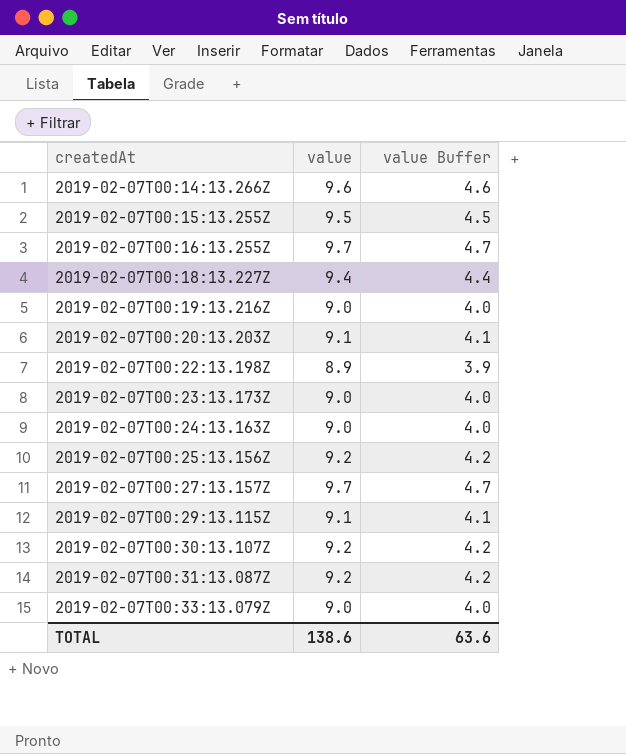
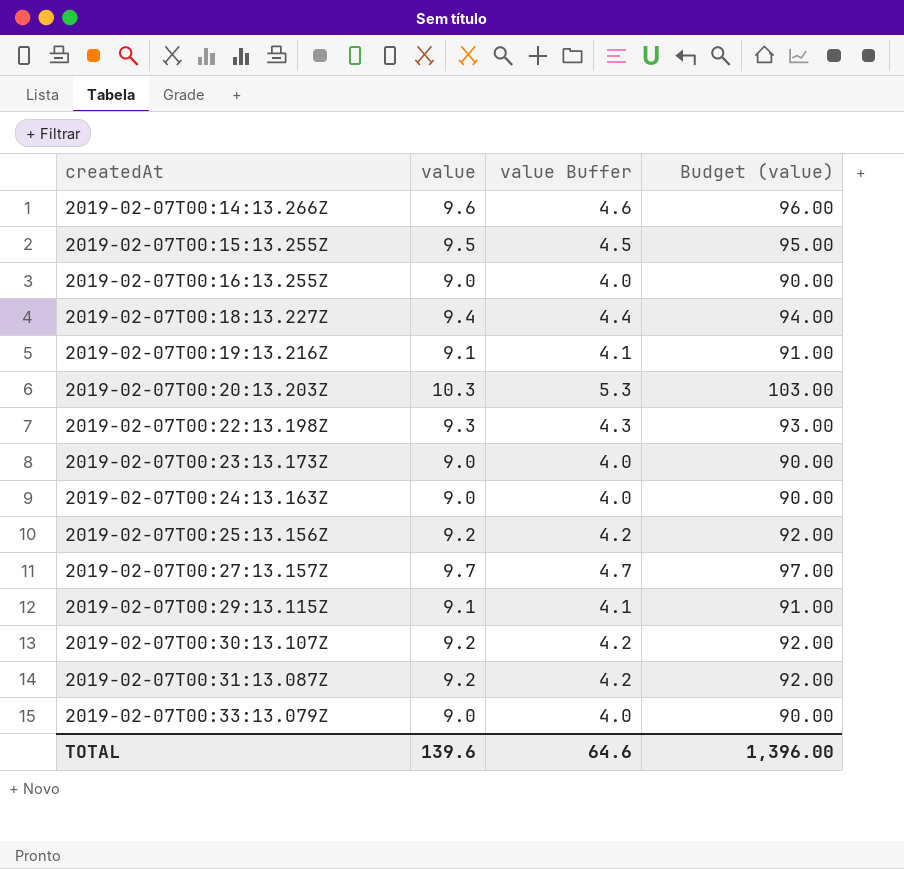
column Budget (value) | formula: none -> [value] * 10
2019-02-07T00:16:13.255Z | value: 9.7 -> 9.0
2019-02-07T00:16:13.255Z | value Buffer: 4.7 -> 4.0
2019-02-07T00:19:13.216Z | value: 9.0 -> 9.1
2019-02-07T00:19:13.216Z | value Buffer: 4.0 -> 4.1
2019-02-07T00:20:13.203Z | value: 9.1 -> 10.3
2019-02-07T00:20:13.203Z | value Buffer: 4.1 -> 5.3
2019-02-07T00:22:13.198Z | value: 8.9 -> 9.3
2019-02-07T00:22:13.198Z | value Buffer: 3.9 -> 4.3
TOTAL | value: 138.6 -> 139.6
TOTAL | value Buffer: 63.6 -> 64.6

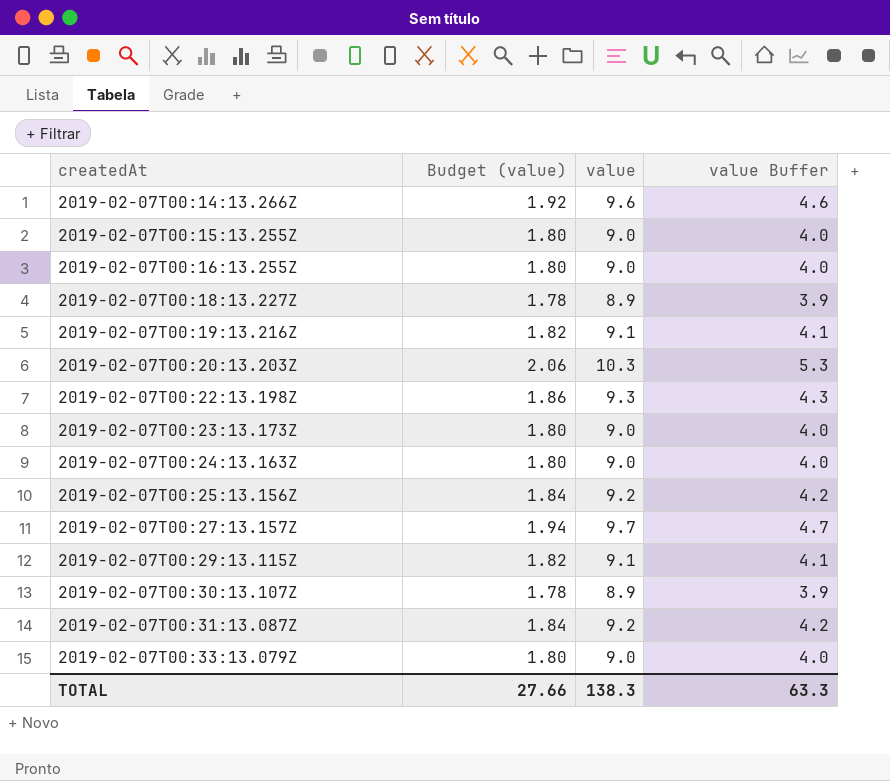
column Budget (value) | formula: [value] * 10 -> [value] * 0.2
column Budget (value) | position: 4 -> 2
2019-02-07T00:15:13.255Z | value: 9.5 -> 9.0
2019-02-07T00:15:13.255Z | value Buffer: 4.5 -> 4.0
2019-02-07T00:18:13.227Z | value: 9.4 -> 8.9
2019-02-07T00:18:13.227Z | value Buffer: 4.4 -> 3.9
2019-02-07T00:30:13.107Z | value: 9.2 -> 8.9
2019-02-07T00:30:13.107Z | value Buffer: 4.2 -> 3.9
TOTAL | Budget (value): 1,396.00 -> 27.66
TOTAL | value: 139.6 -> 138.3
TOTAL | value Buffer: 64.6 -> 63.3

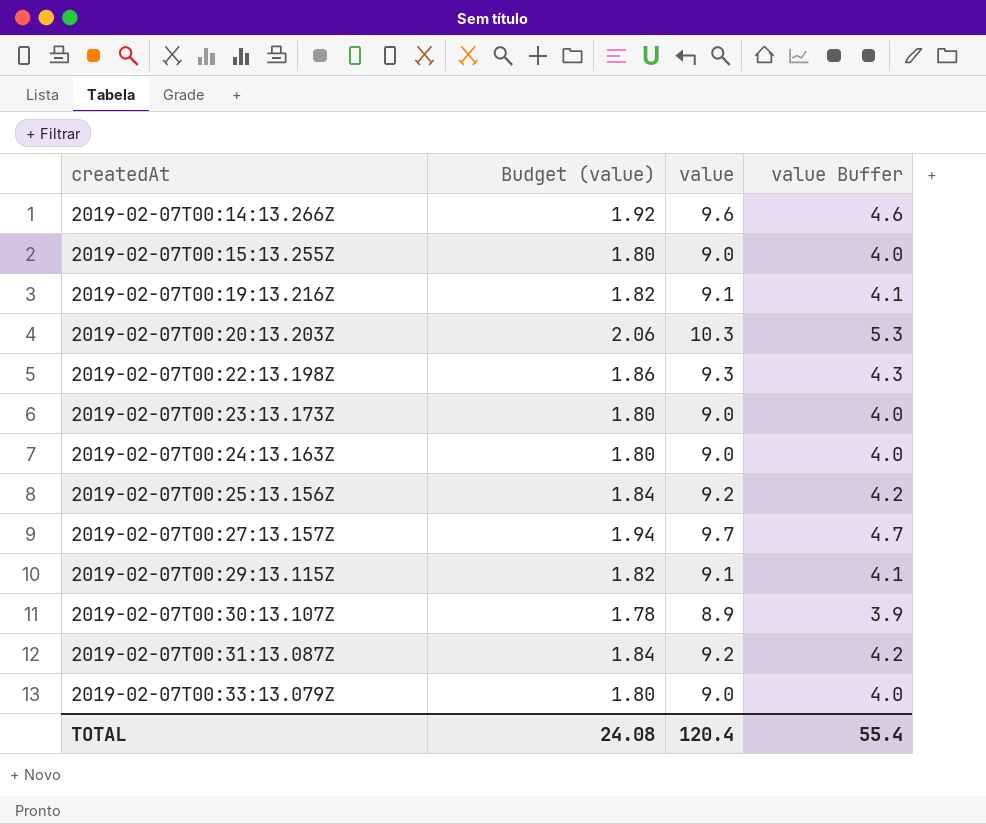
row 2019-02-07T00:16:13.255Z: 1.80 | 9.0 | 4.0 -> none
row 2019-02-07T00:18:13.227Z: 1.78 | 8.9 | 3.9 -> none
TOTAL | Budget (value): 27.66 -> 24.08
TOTAL | value: 138.3 -> 120.4
TOTAL | value Buffer: 63.3 -> 55.4

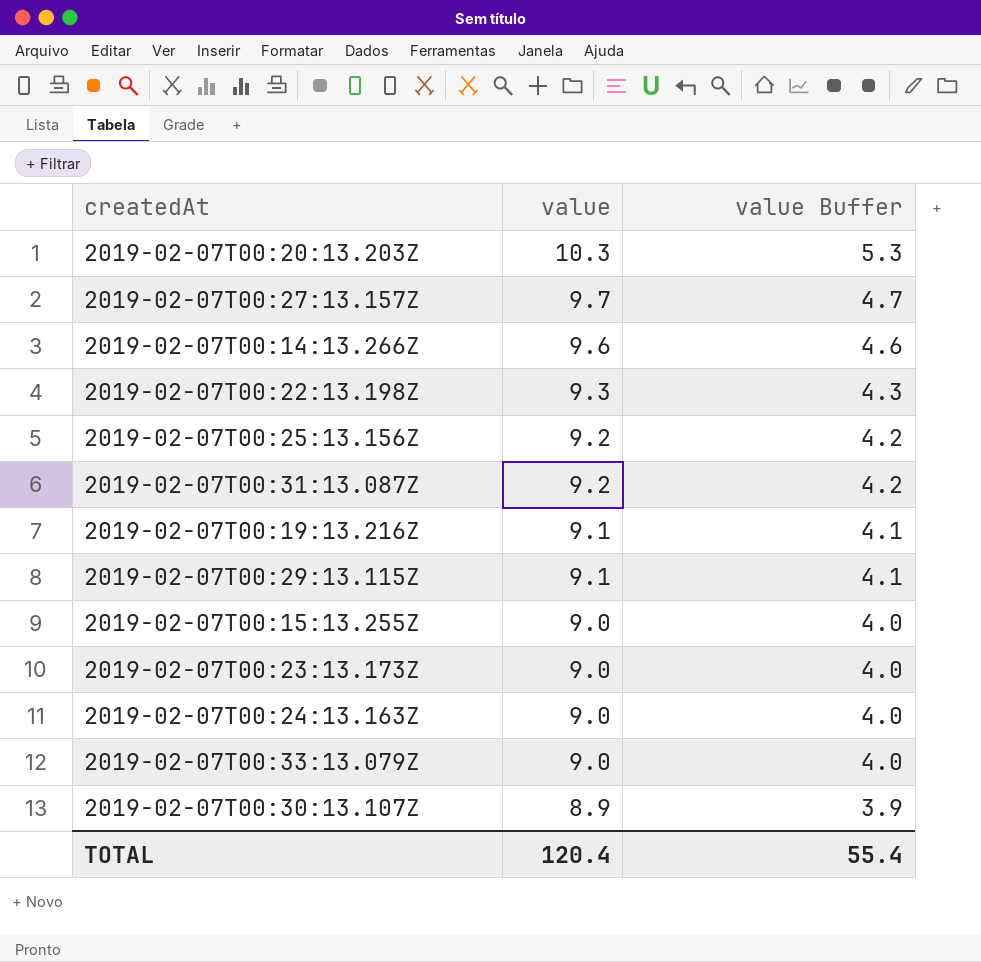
row order: createdAt ascending -> value descending
column Budget (value) | formula: [value] * 0.2 -> none

